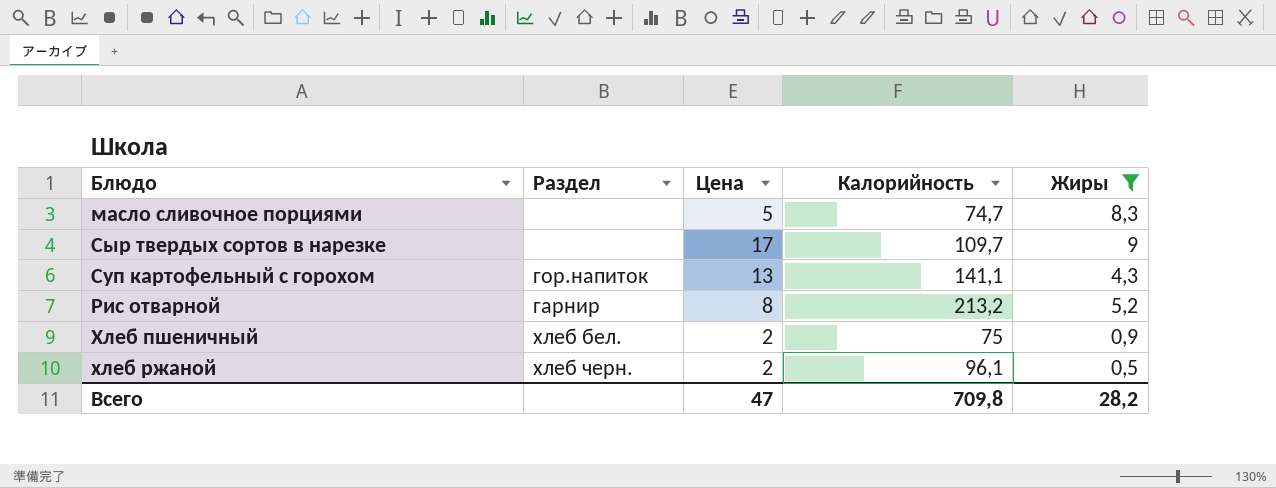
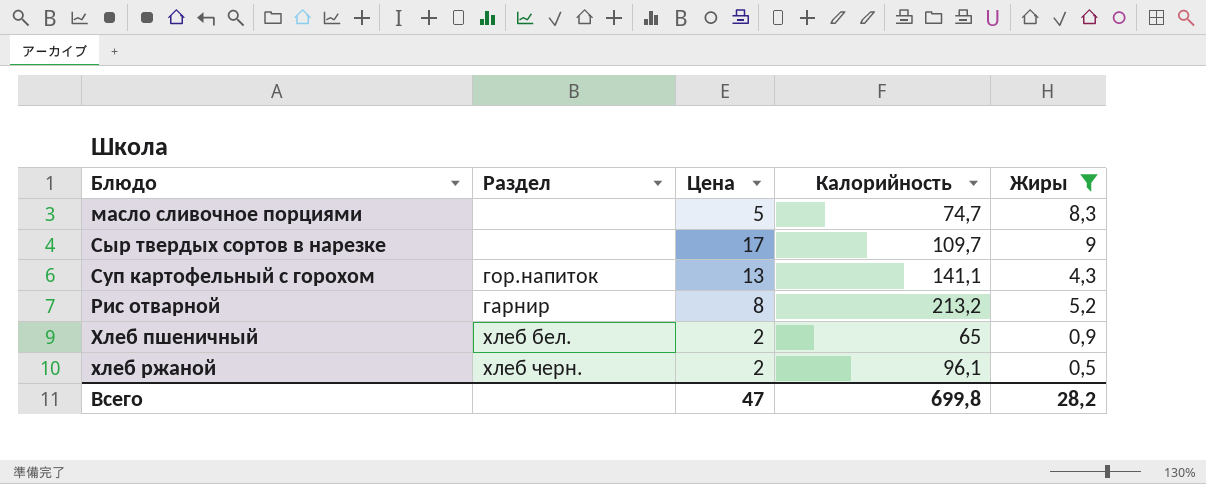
Хлеб пшеничный | Калорийность: 75 -> 65
Всего | Калорийность: 709,8 -> 699,8

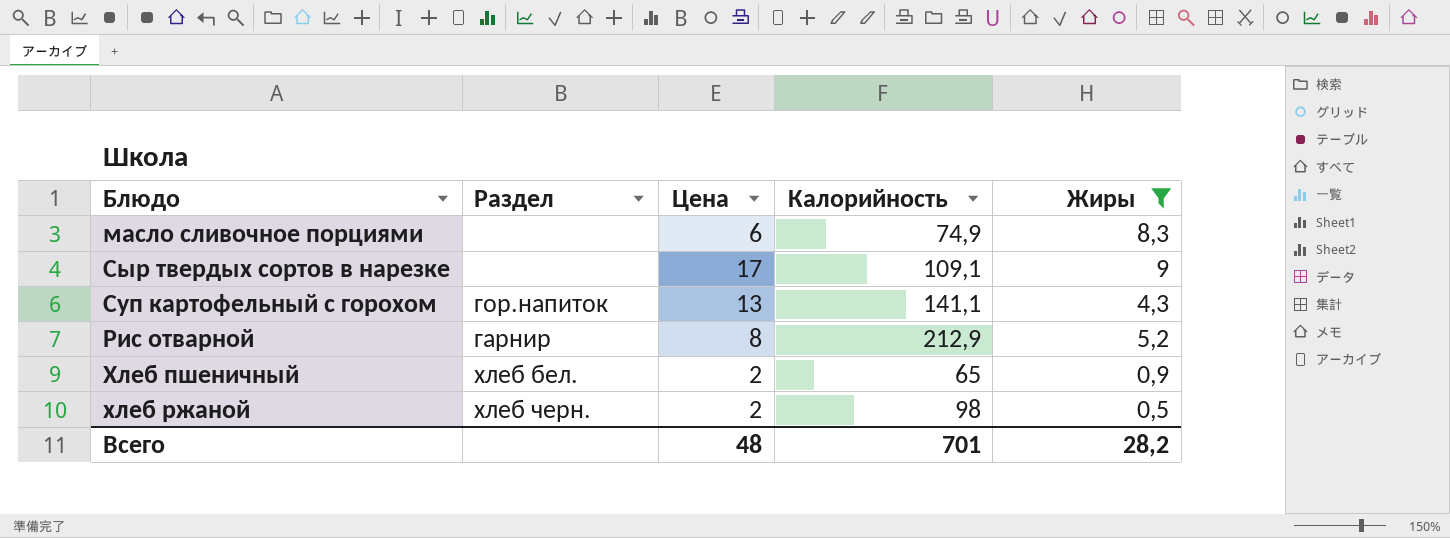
масло сливочное порциями | Цена: 5 -> 6
масло сливочное порциями | Калорийность: 74,7 -> 74,9
Сыр твердых сортов в нарезке | Калорийность: 109,7 -> 109,1
Рис отварной | Калорийность: 213,2 -> 212,9
хлеб ржаной | Калорийность: 96,1 -> 98
Всего | Цена: 47 -> 48
Всего | Калорийность: 699,8 -> 701

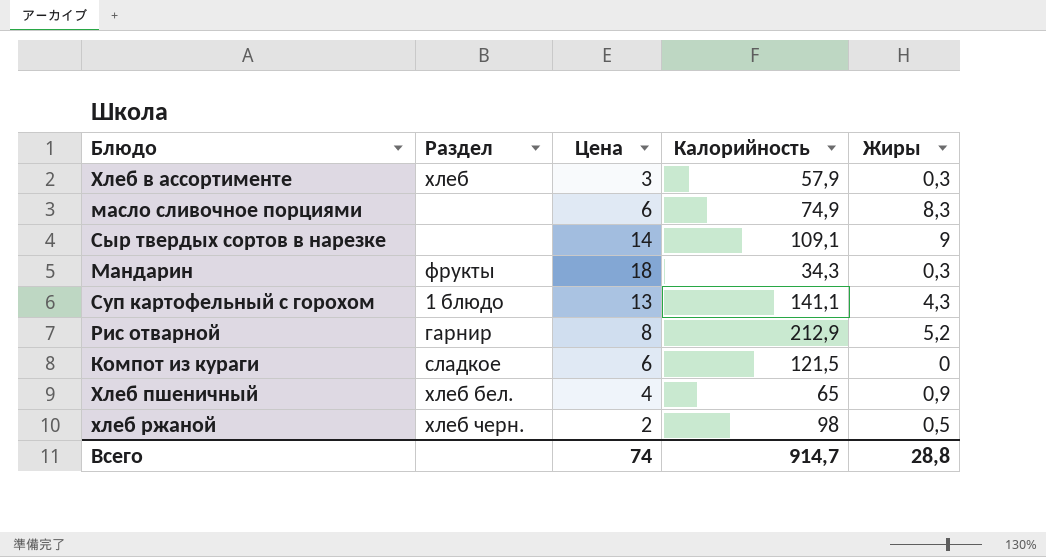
filter: Жиры >= 0,5 -> none
Сыр твердых сортов в нарезке | Цена: 17 -> 14
Суп картофельный с горохом | Раздел: гор.напиток -> 1 блюдо
Хлеб пшеничный | Цена: 2 -> 4
Всего | Цена: 48 -> 74
Всего | Калорийность: 701 -> 914,7
Всего | Жиры: 28,2 -> 28,8

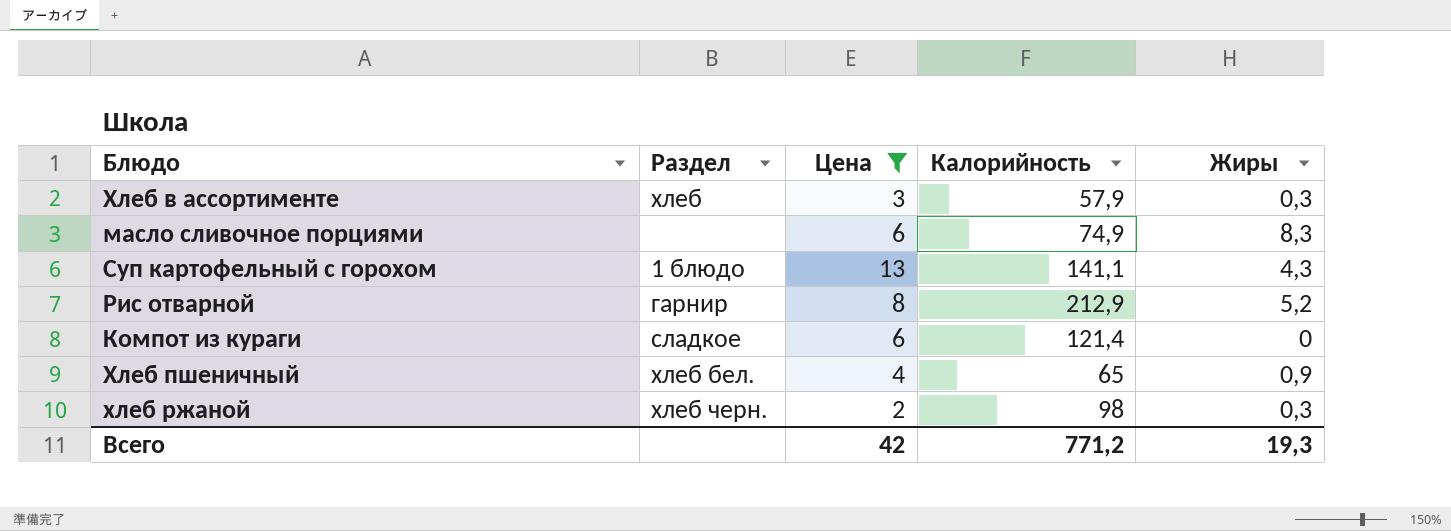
filter: none -> Цена <= 13
Компот из кураги | Калорийность: 121,5 -> 121,4
хлеб ржаной | Жиры: 0,5 -> 0,3
Всего | Цена: 74 -> 42
Всего | Калорийность: 914,7 -> 771,2
Всего | Жиры: 28,8 -> 19,3

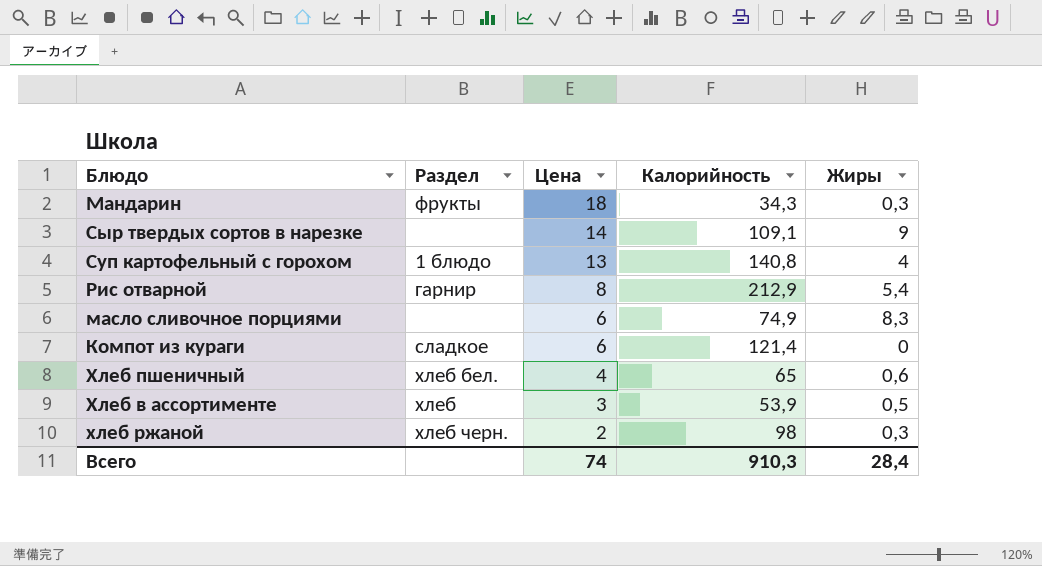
filter: Цена <= 13 -> none
row order: none -> Цена descending
Суп картофельный с горохом | Калорийность: 141,1 -> 140,8
Суп картофельный с горохом | Жиры: 4,3 -> 4
Рис отварной | Жиры: 5,2 -> 5,4
Хлеб пшеничный | Жиры: 0,9 -> 0,6
Хлеб в ассортименте | Калорийность: 57,9 -> 53,9
Хлеб в ассортименте | Жиры: 0,3 -> 0,5
Всего | Цена: 42 -> 74
Всего | Калорийность: 771,2 -> 910,3
Всего | Жиры: 19,3 -> 28,4

